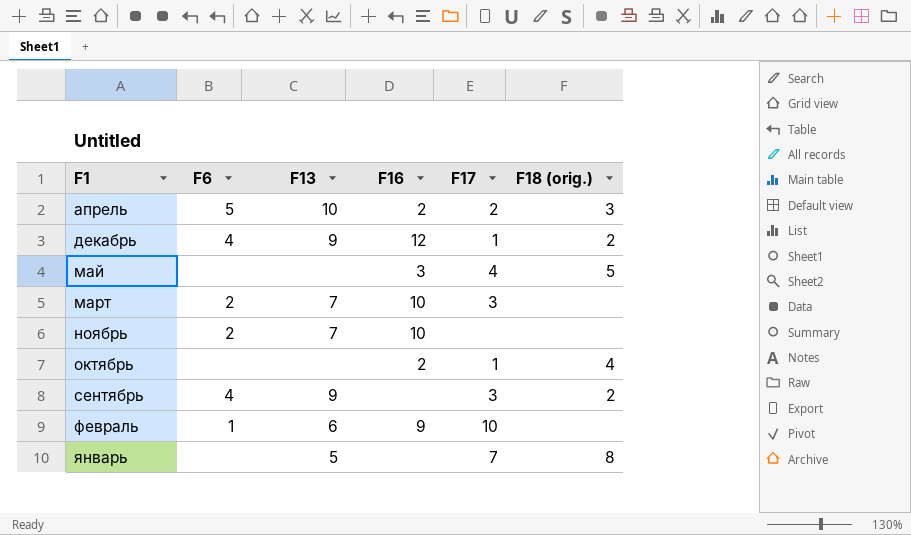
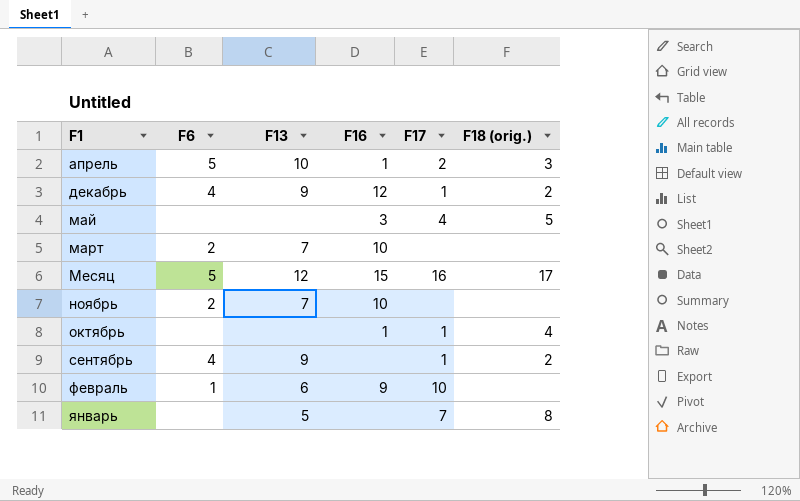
апрель | F16: 2 -> 1
март | F17: 3 -> none
row Месяц: none -> 5 | 12 | 15 | 16 | 17
октябрь | F16: 2 -> 1
сентябрь | F17: 3 -> 1

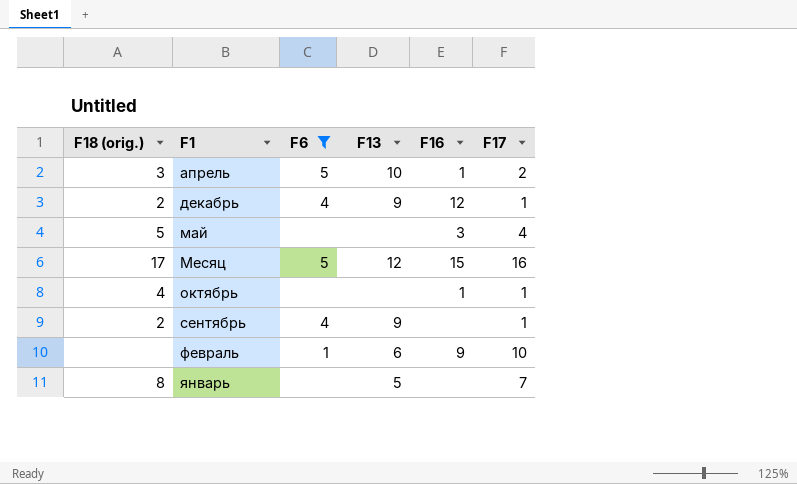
filter: none -> F6 != 2
column F18 (orig.) | position: 6 -> 1

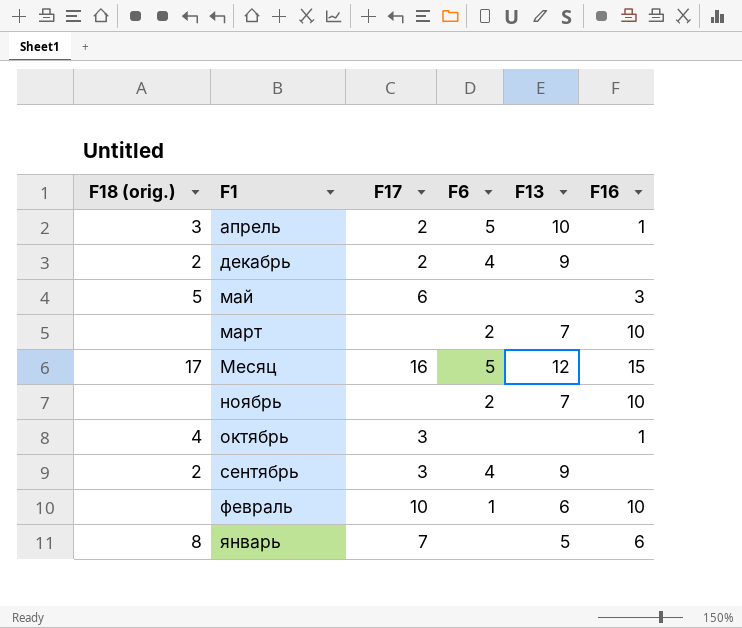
filter: F6 != 2 -> none
column F17 | position: 6 -> 3
декабрь | F17: 1 -> 2
декабрь | F16: 12 -> none
май | F17: 4 -> 6
октябрь | F17: 1 -> 3
сентябрь | F17: 1 -> 3
февраль | F16: 9 -> 10
январь | F16: none -> 6

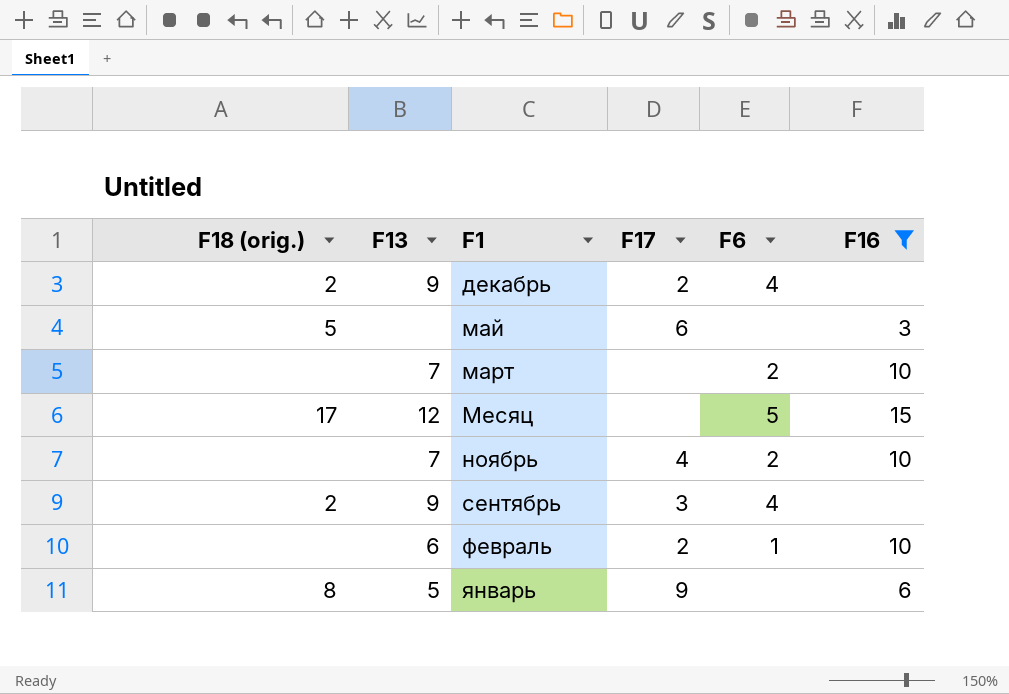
filter: none -> F16 != 1
column F13 | position: 5 -> 2
Месяц | F17: 16 -> none
ноябрь | F17: none -> 4
февраль | F17: 10 -> 2
январь | F17: 7 -> 9

